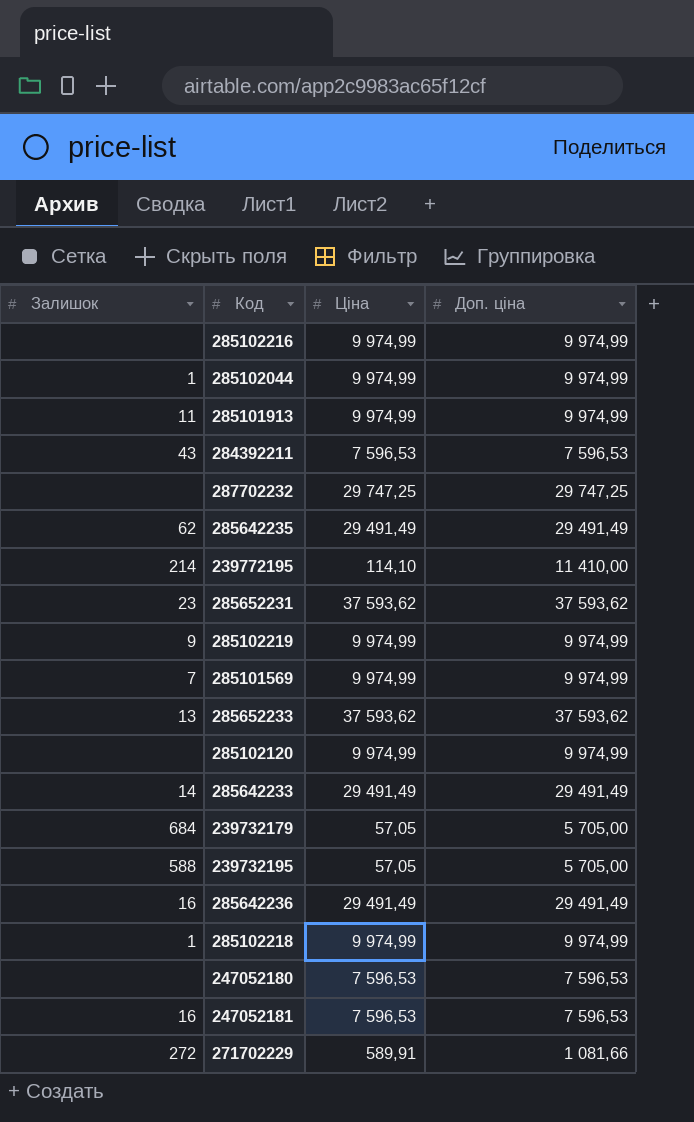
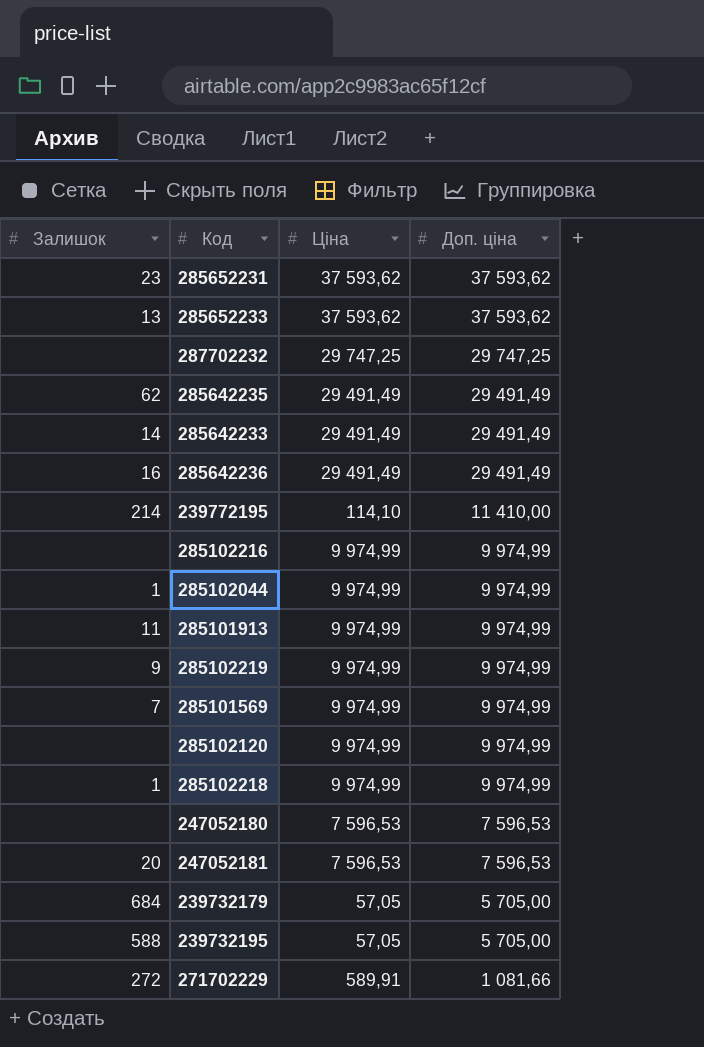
row order: none -> Доп. ціна descending
row 284392211: 43 | 7 596,53 | 7 596,53 -> none
247052181 | Залишок: 16 -> 20

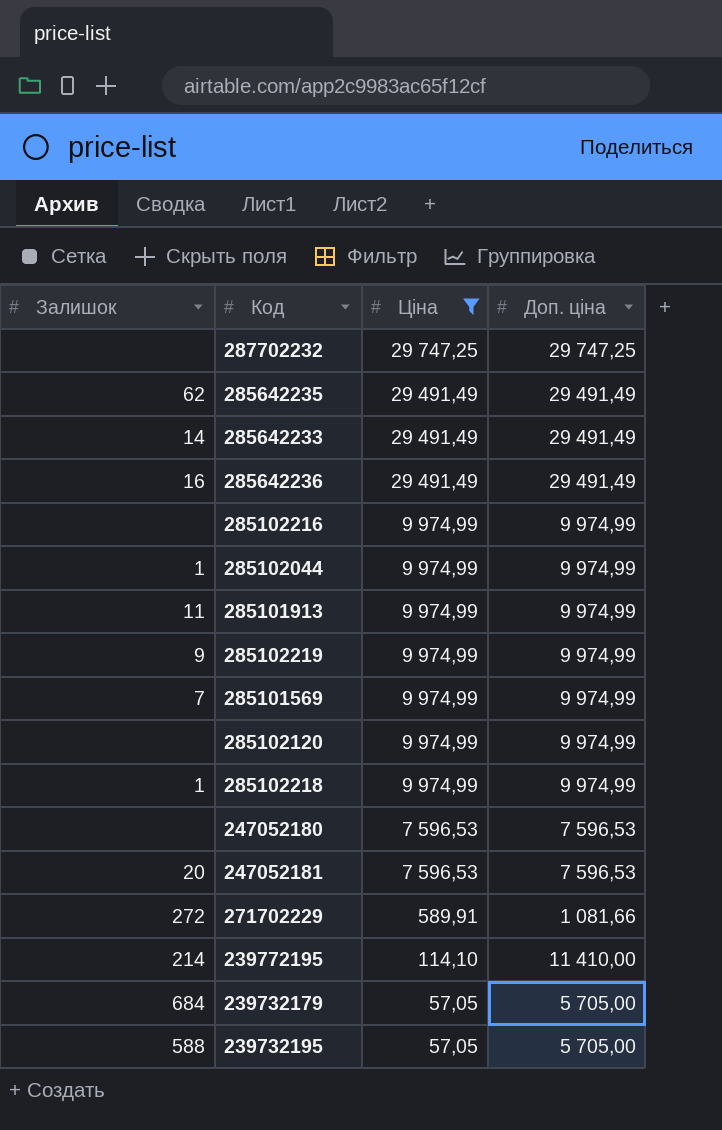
filter: none -> Ціна != 37 593,62
row order: Доп. ціна descending -> Ціна descending

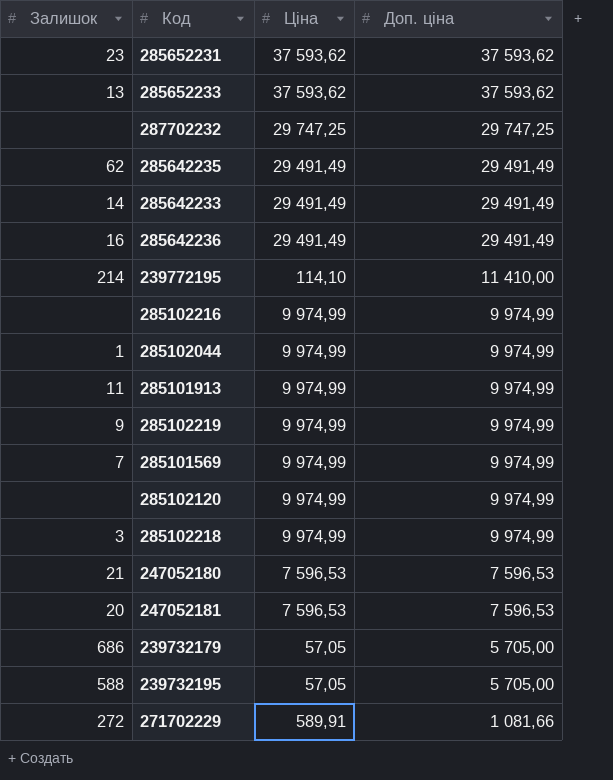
filter: Ціна != 37 593,62 -> none
row order: Ціна descending -> Доп. ціна descending
285102218 | Залишок: 1 -> 3
247052180 | Залишок: none -> 21
239732179 | Залишок: 684 -> 686

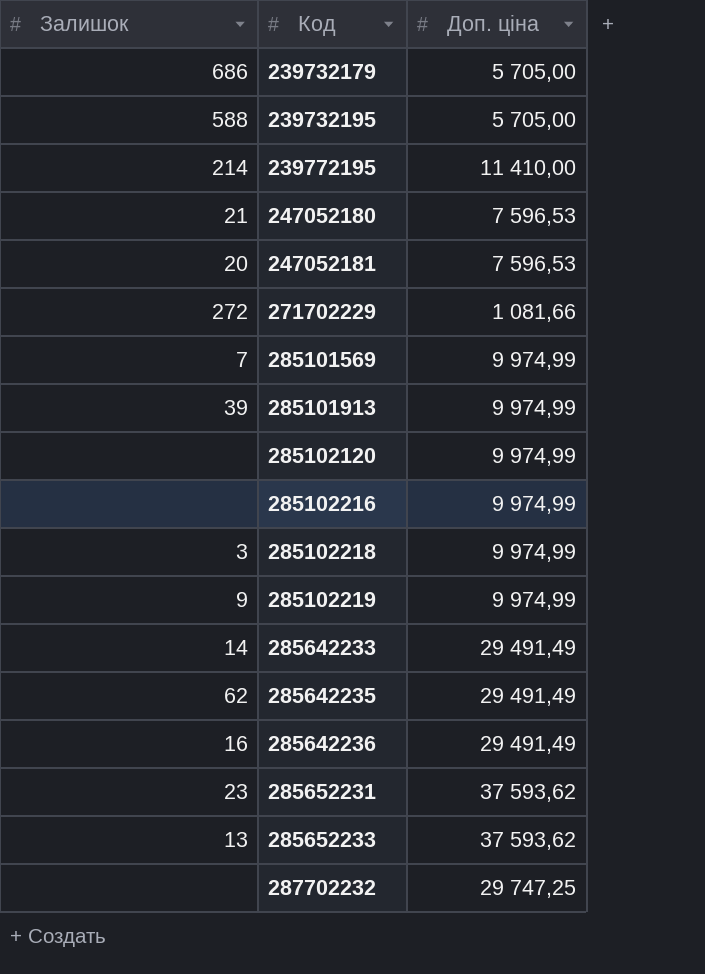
row order: Доп. ціна descending -> Код ascending
column Ціна | position: 3 -> none
row 285102044: 1 | 9 974,99 | 9 974,99 -> none
285101913 | Залишок: 11 -> 39

